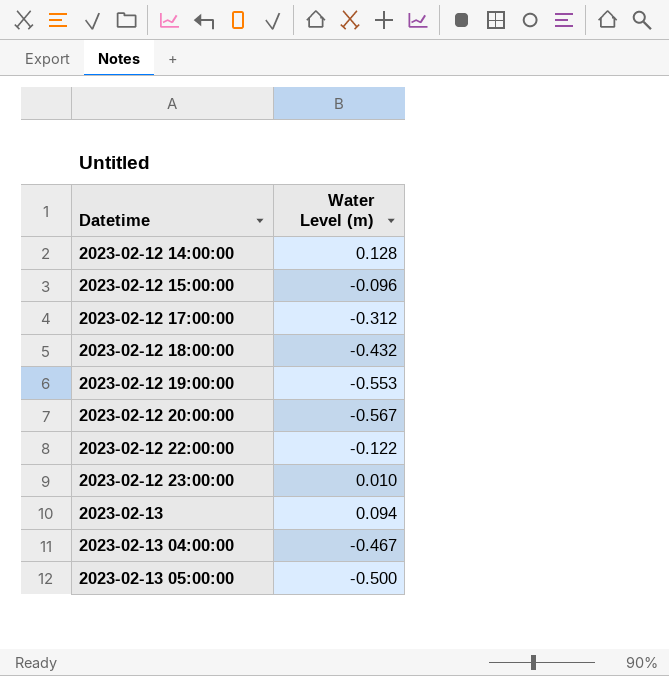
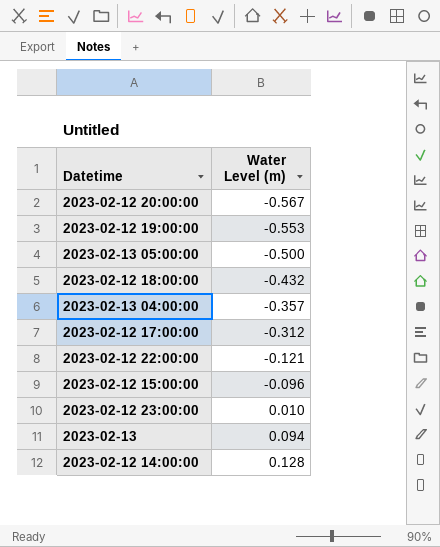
row order: Datetime ascending -> Water Level (m) ascending
2023-02-13 04:00:00 | Water Level (m): -0.467 -> -0.357
2023-02-12 22:00:00 | Water Level (m): -0.122 -> -0.121

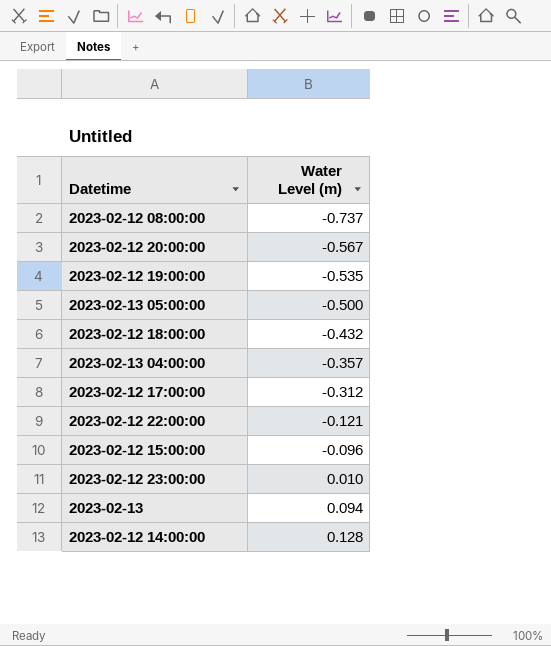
row 2023-02-12 08:00:00: none -> -0.737
2023-02-12 19:00:00 | Water Level (m): -0.553 -> -0.535

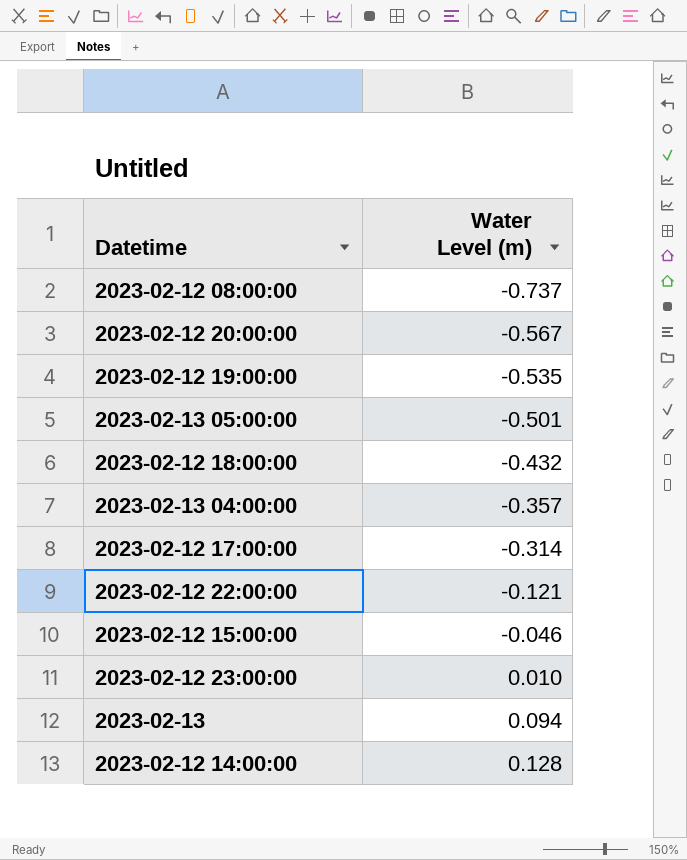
2023-02-13 05:00:00 | Water Level (m): -0.500 -> -0.501
2023-02-12 17:00:00 | Water Level (m): -0.312 -> -0.314
2023-02-12 15:00:00 | Water Level (m): -0.096 -> -0.046

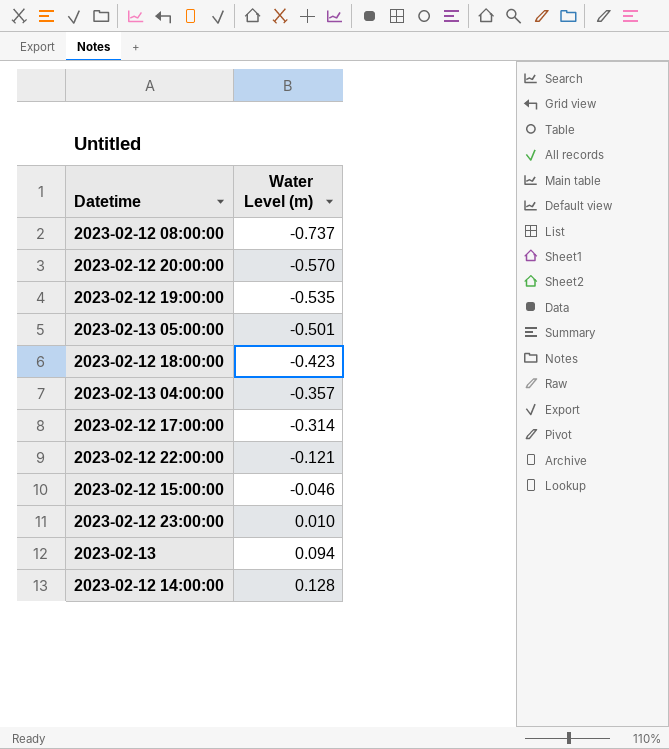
2023-02-12 20:00:00 | Water Level (m): -0.567 -> -0.570
2023-02-12 18:00:00 | Water Level (m): -0.432 -> -0.423

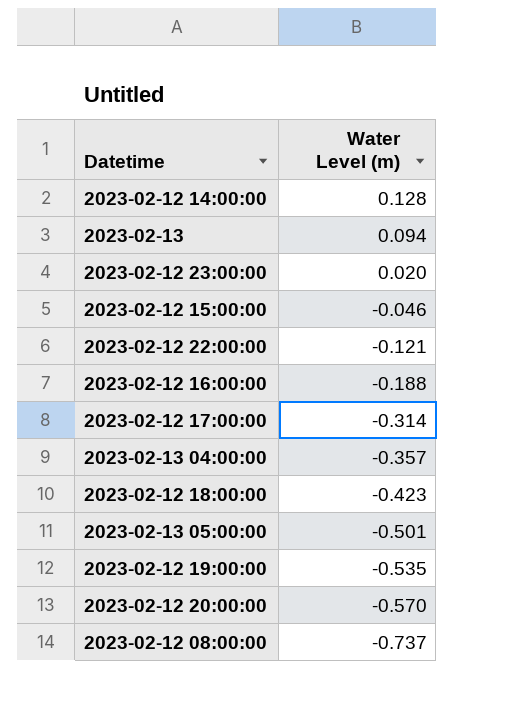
row order: Water Level (m) ascending -> Water Level (m) descending
2023-02-12 23:00:00 | Water Level (m): 0.010 -> 0.020
row 2023-02-12 16:00:00: none -> -0.188

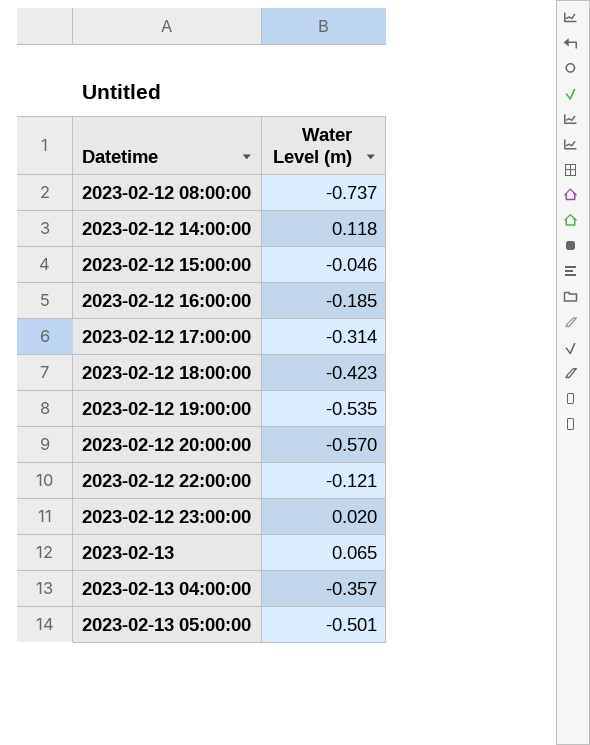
row order: Water Level (m) descending -> Datetime ascending
2023-02-12 14:00:00 | Water Level (m): 0.128 -> 0.118
2023-02-12 16:00:00 | Water Level (m): -0.188 -> -0.185
2023-02-13 | Water Level (m): 0.094 -> 0.065

